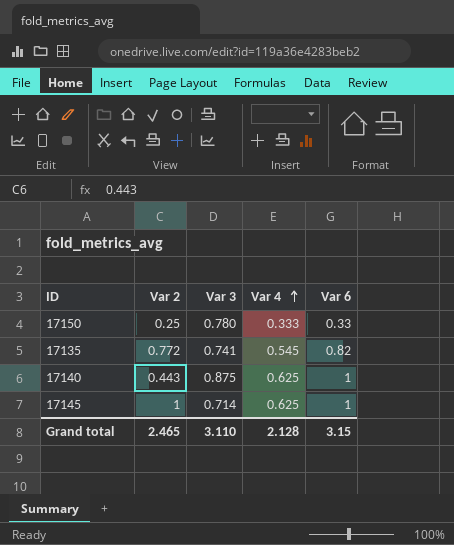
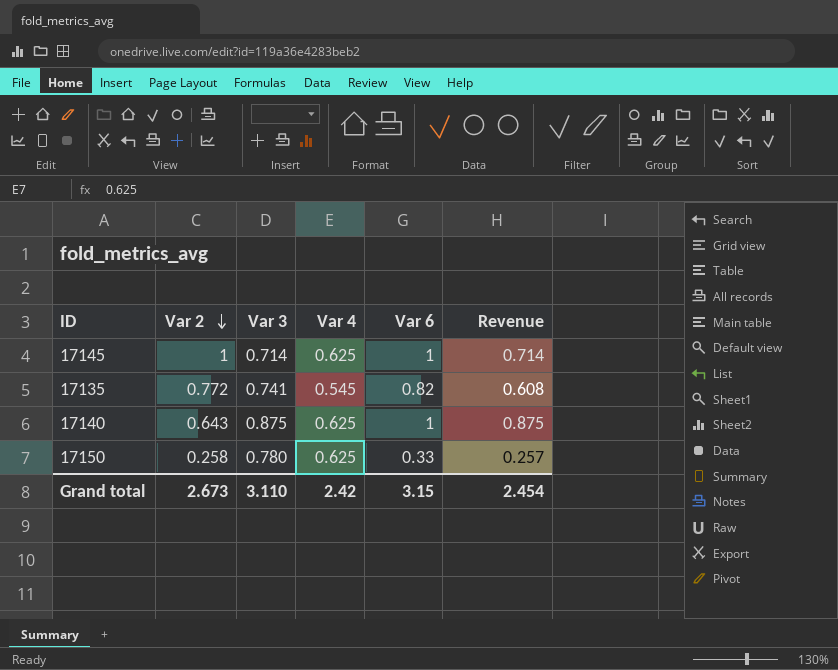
row order: Var 4 ascending -> Var 2 descending
column Revenue | formula: none -> [Var 3] * [Var 6]
17140 | Var 2: 0.443 -> 0.643
17150 | Var 2: 0.25 -> 0.258
17150 | Var 4: 0.333 -> 0.625
Grand total | Var 2: 2.465 -> 2.673
Grand total | Var 4: 2.128 -> 2.42

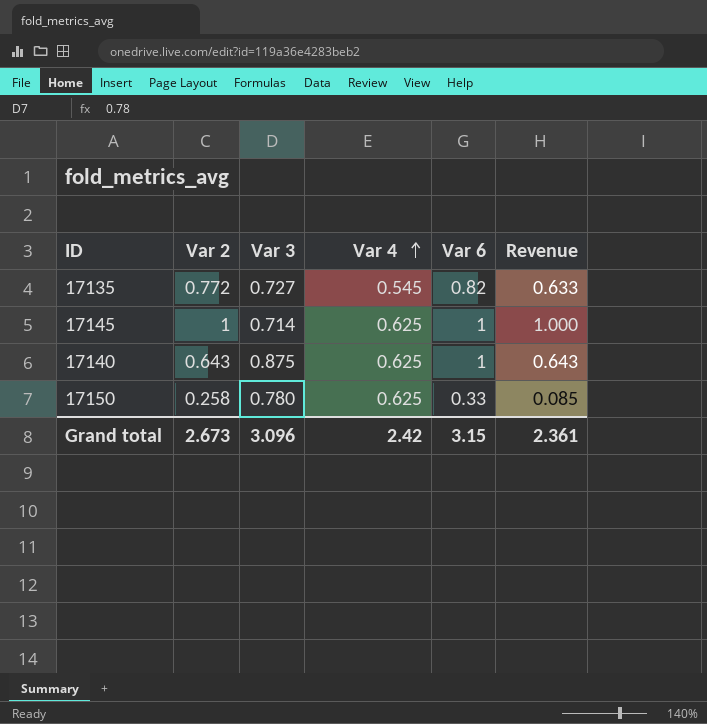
row order: Var 2 descending -> Var 4 ascending
column Revenue | formula: [Var 3] * [Var 6] -> [Var 2] * [Var 6]
17135 | Var 3: 0.741 -> 0.727
Grand total | Var 3: 3.110 -> 3.096
Grand total | Revenue: 2.454 -> 2.361

